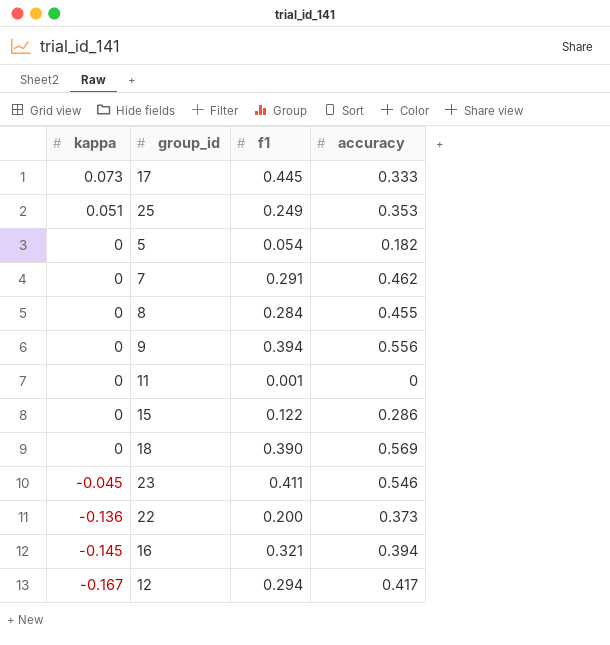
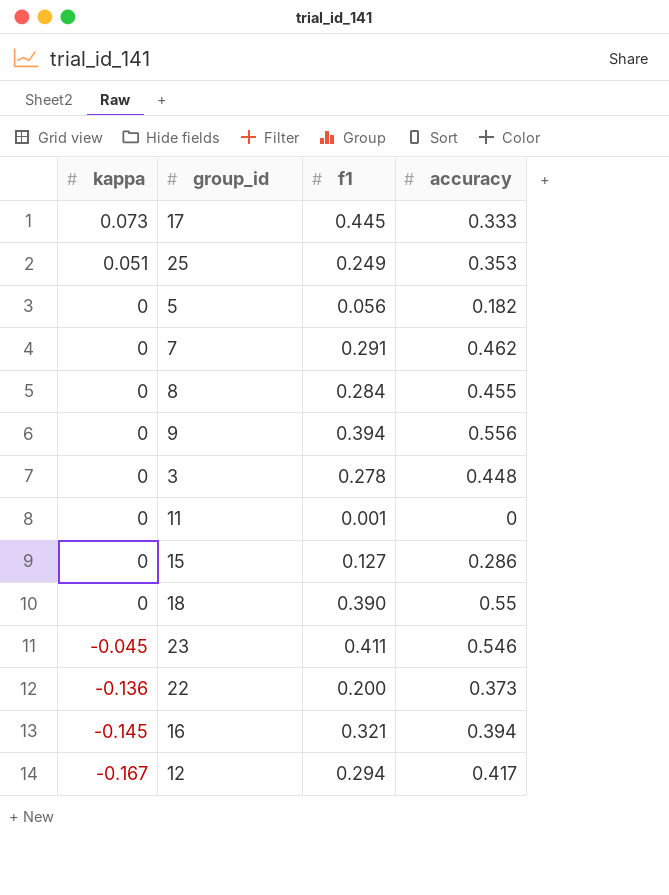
5 | f1: 0.054 -> 0.056
row 3: none -> 0 | 0.278 | 0.448
15 | f1: 0.122 -> 0.127
18 | accuracy: 0.569 -> 0.55

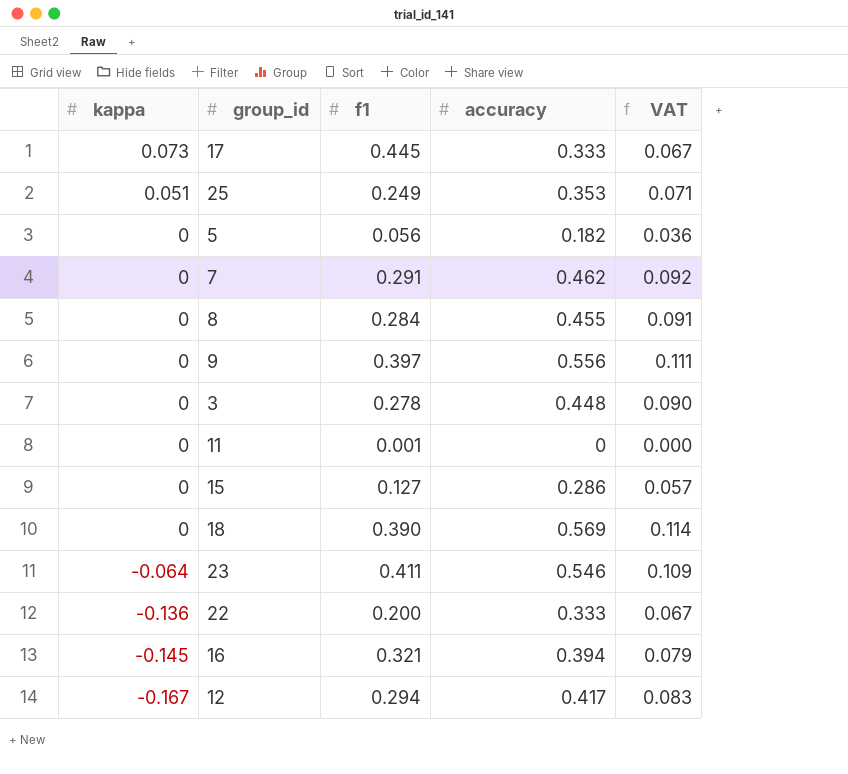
column VAT | formula: none -> [accuracy] * 0.2
9 | f1: 0.394 -> 0.397
18 | accuracy: 0.55 -> 0.569
23 | kappa: -0.045 -> -0.064
22 | accuracy: 0.373 -> 0.333

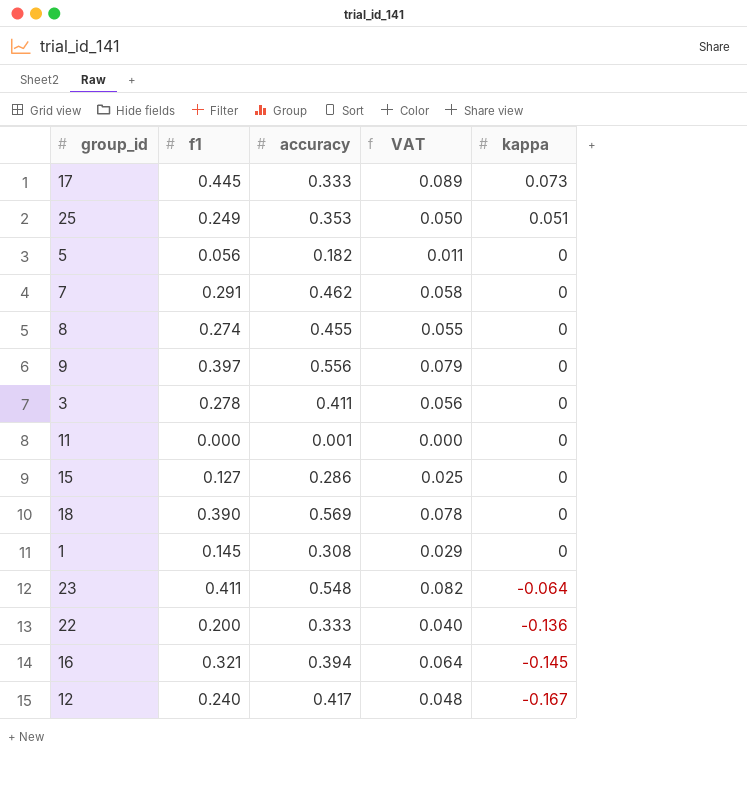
column VAT | formula: [accuracy] * 0.2 -> [f1] * 0.2
column kappa | position: 1 -> 5
8 | f1: 0.284 -> 0.274
3 | accuracy: 0.448 -> 0.411
11 | f1: 0.001 -> 0.000
11 | accuracy: 0 -> 0.001
row 1: none -> 0.145 | 0.308 | 0.029 | 0
23 | accuracy: 0.546 -> 0.548
12 | f1: 0.294 -> 0.240

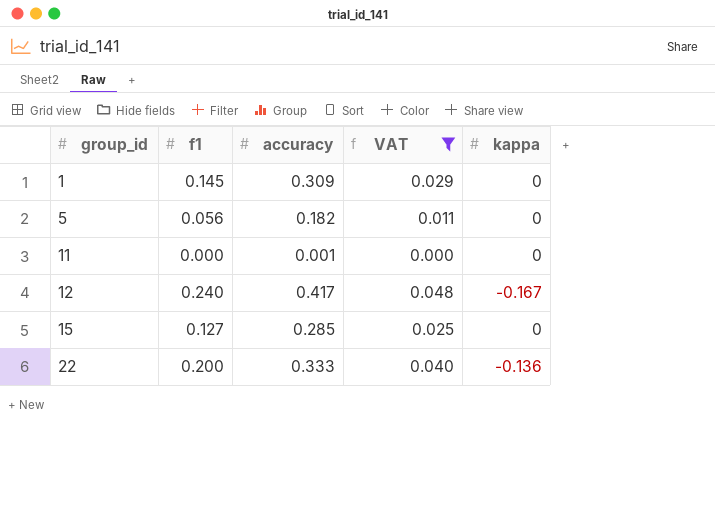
filter: none -> VAT <= 0.048
row order: kappa descending -> group_id ascending
1 | accuracy: 0.308 -> 0.309
15 | accuracy: 0.286 -> 0.285

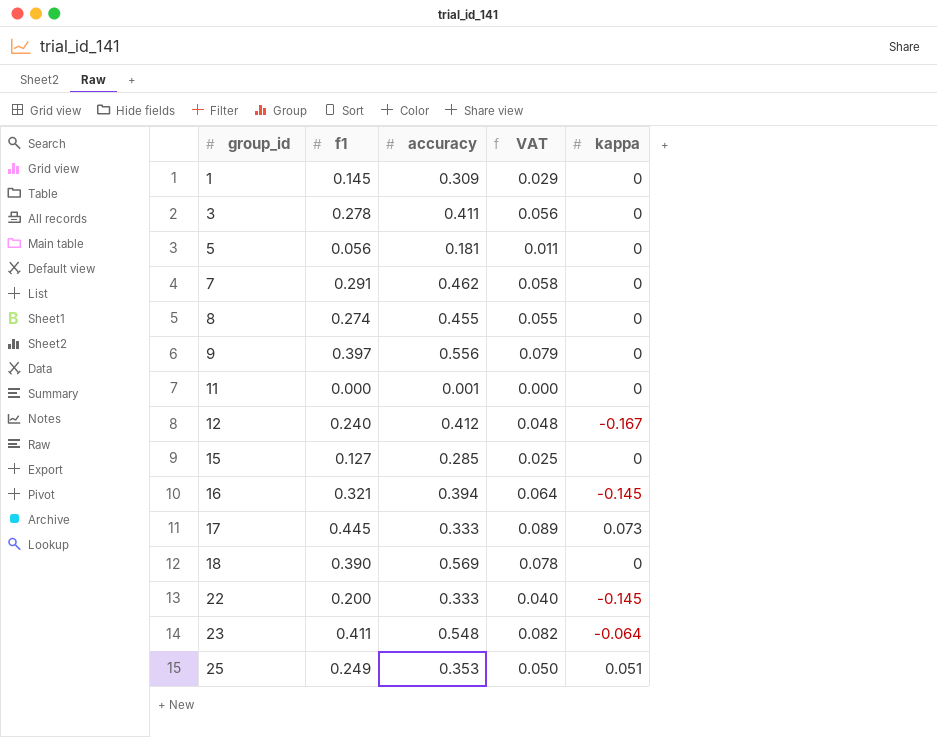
filter: VAT <= 0.048 -> none
5 | accuracy: 0.182 -> 0.181
12 | accuracy: 0.417 -> 0.412
22 | kappa: -0.136 -> -0.145

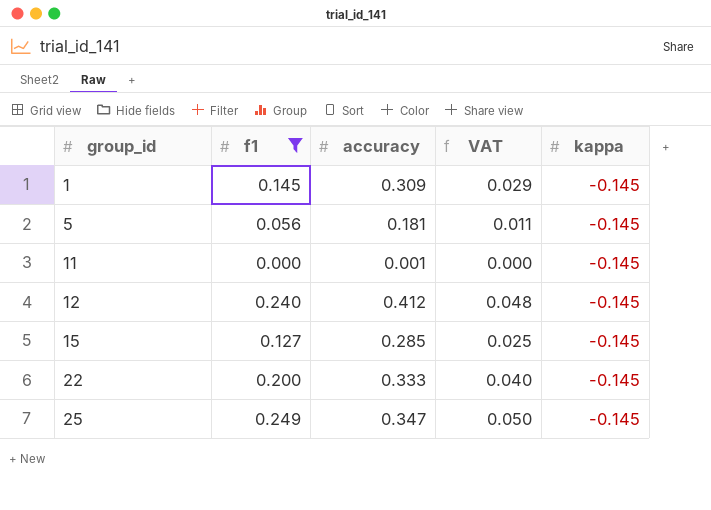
filter: none -> f1 <= 0.249
1 | kappa: 0 -> -0.145
5 | kappa: 0 -> -0.145
11 | kappa: 0 -> -0.145
12 | kappa: -0.167 -> -0.145
15 | kappa: 0 -> -0.145
25 | accuracy: 0.353 -> 0.347
25 | kappa: 0.051 -> -0.145

